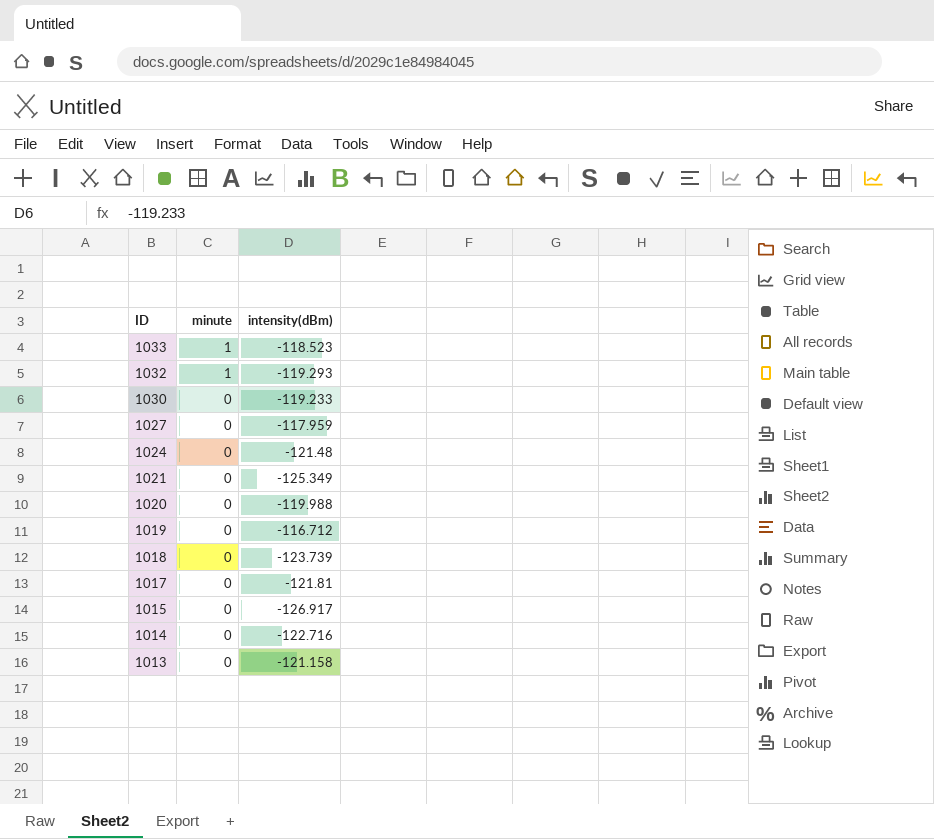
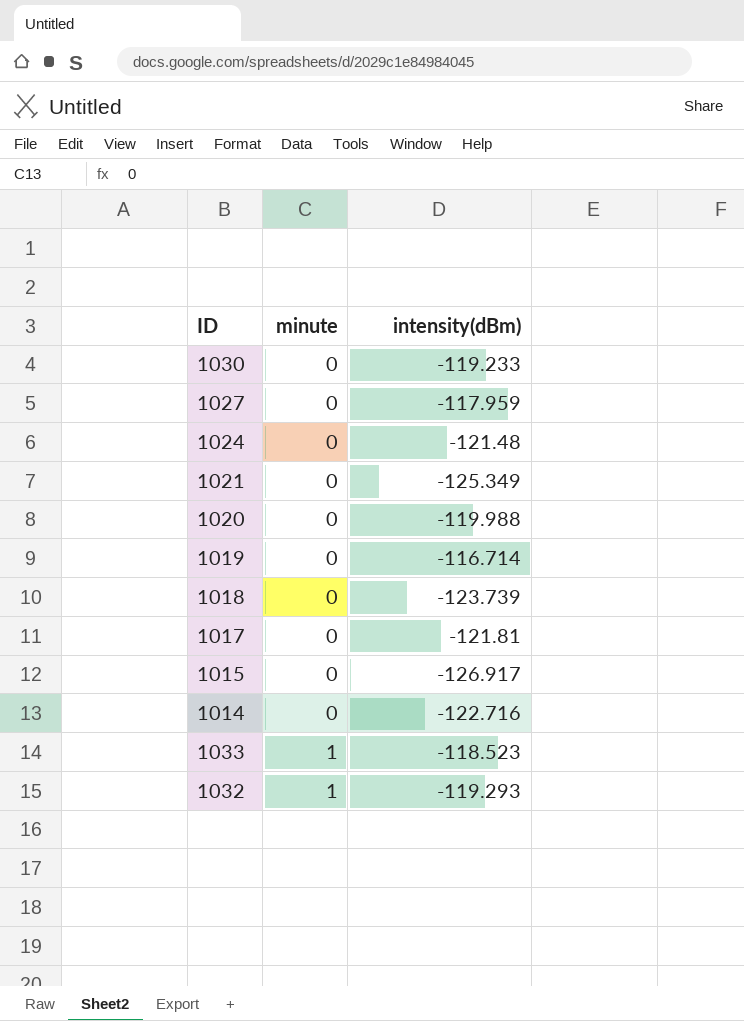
row order: ID descending -> minute ascending
row 1013: 0 | -121.158 -> none
1019 | intensity(dBm): -116.712 -> -116.714

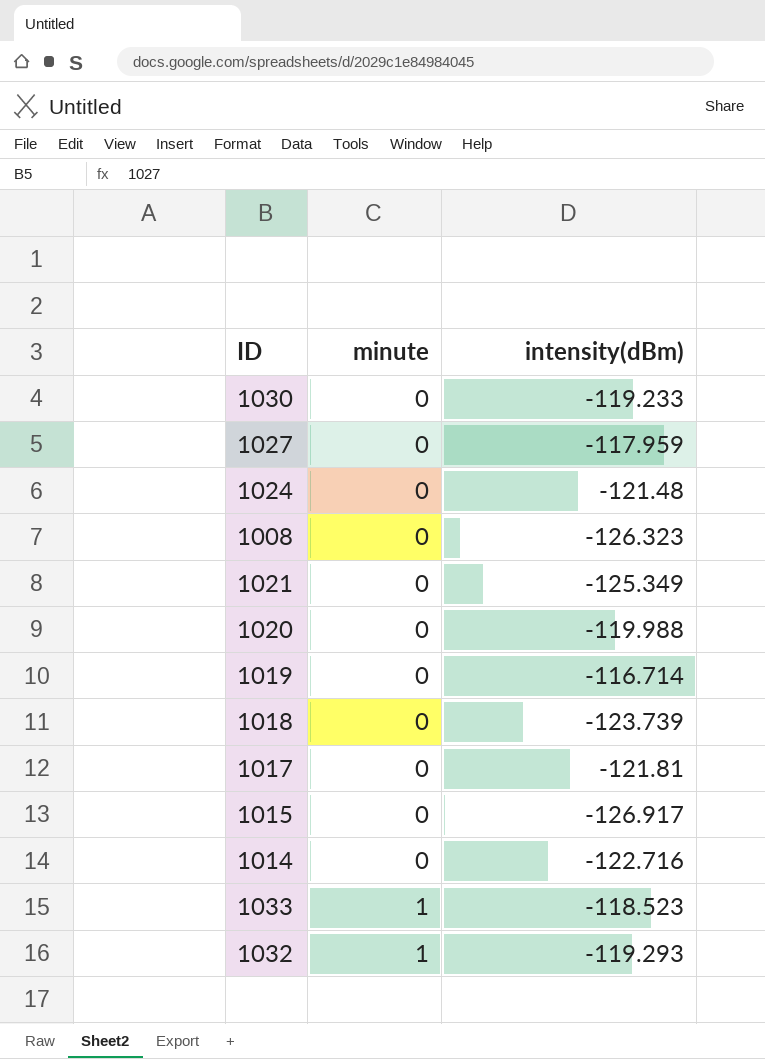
row 1008: none -> 0 | -126.323

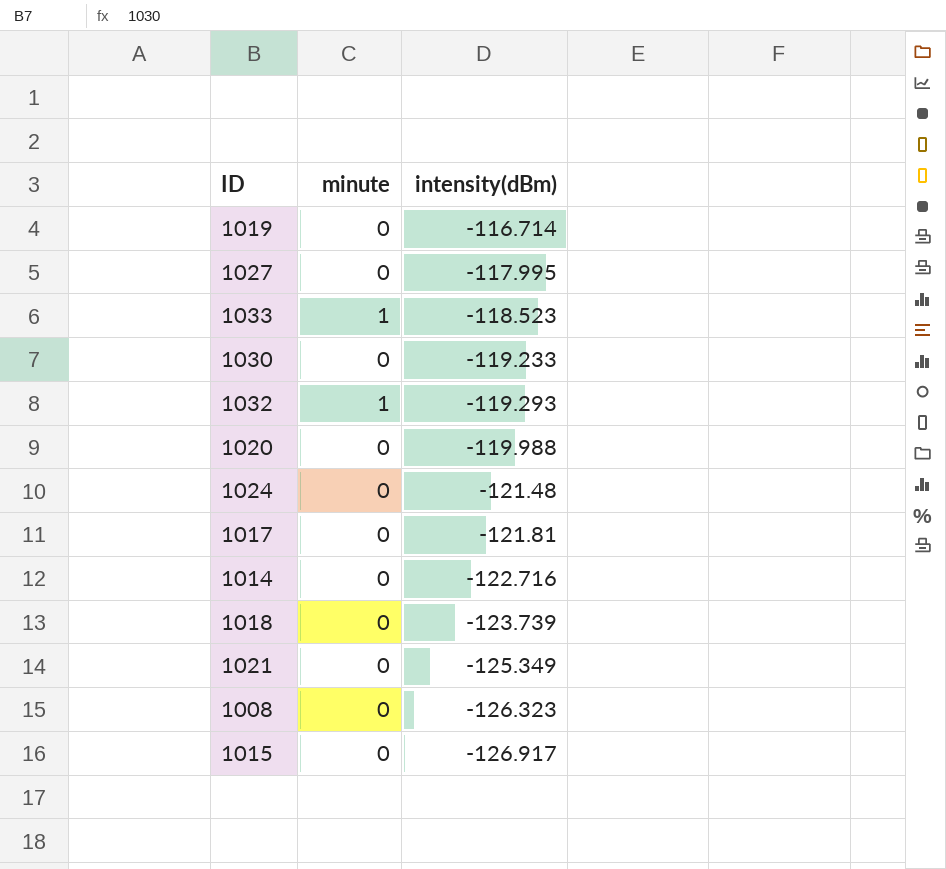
row order: minute ascending -> intensity(dBm) descending
1027 | intensity(dBm): -117.959 -> -117.995

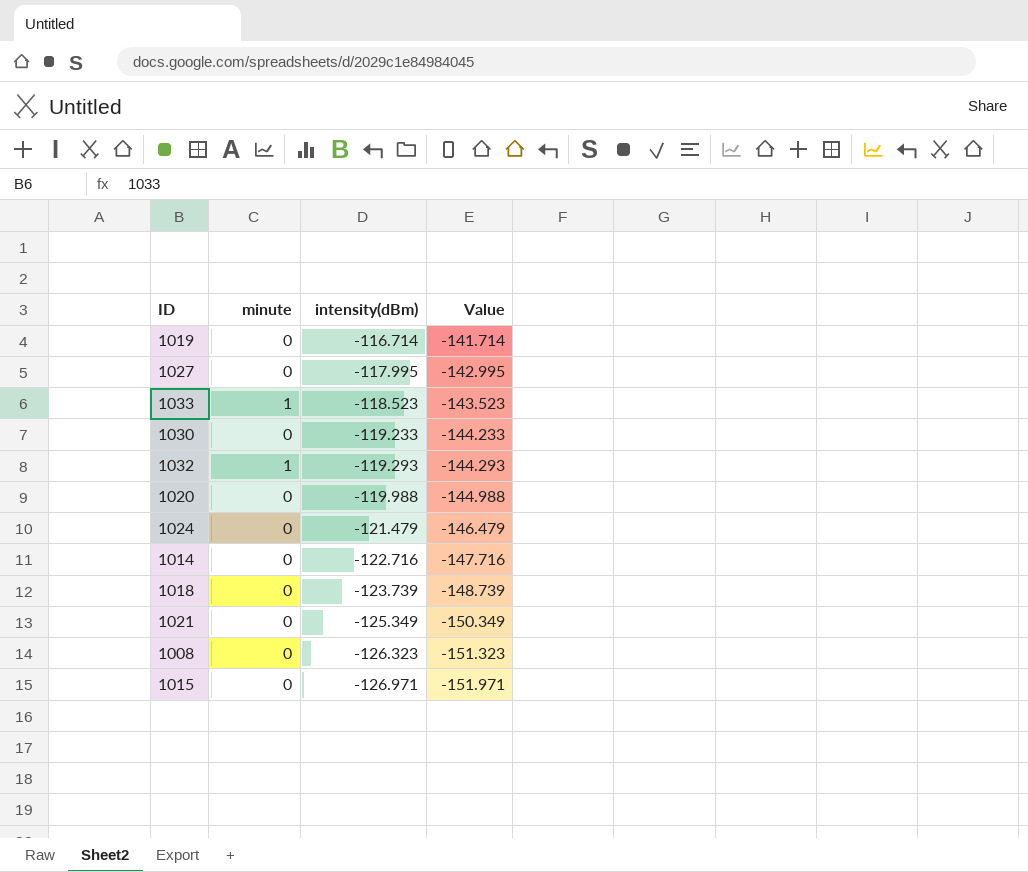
column Value | formula: none -> [intensity(dBm)] - 25
row 1017: 0 | -121.81 -> none
1024 | intensity(dBm): -121.48 -> -121.479
1015 | intensity(dBm): -126.917 -> -126.971

